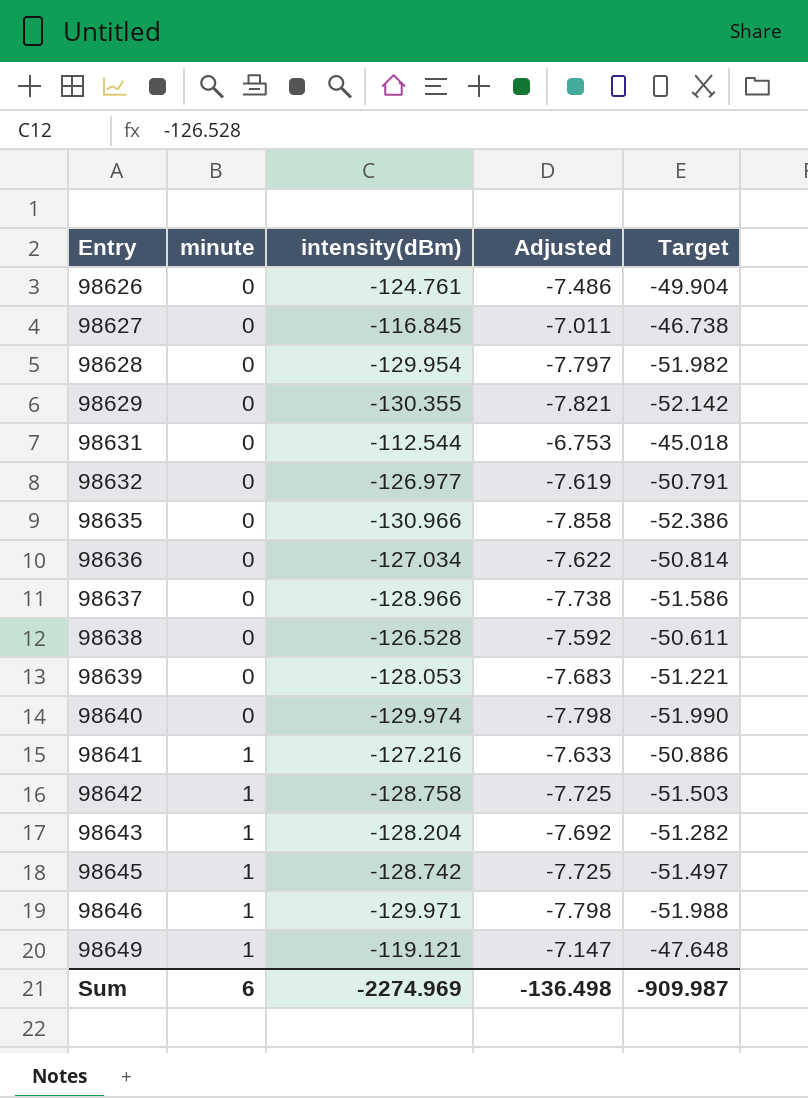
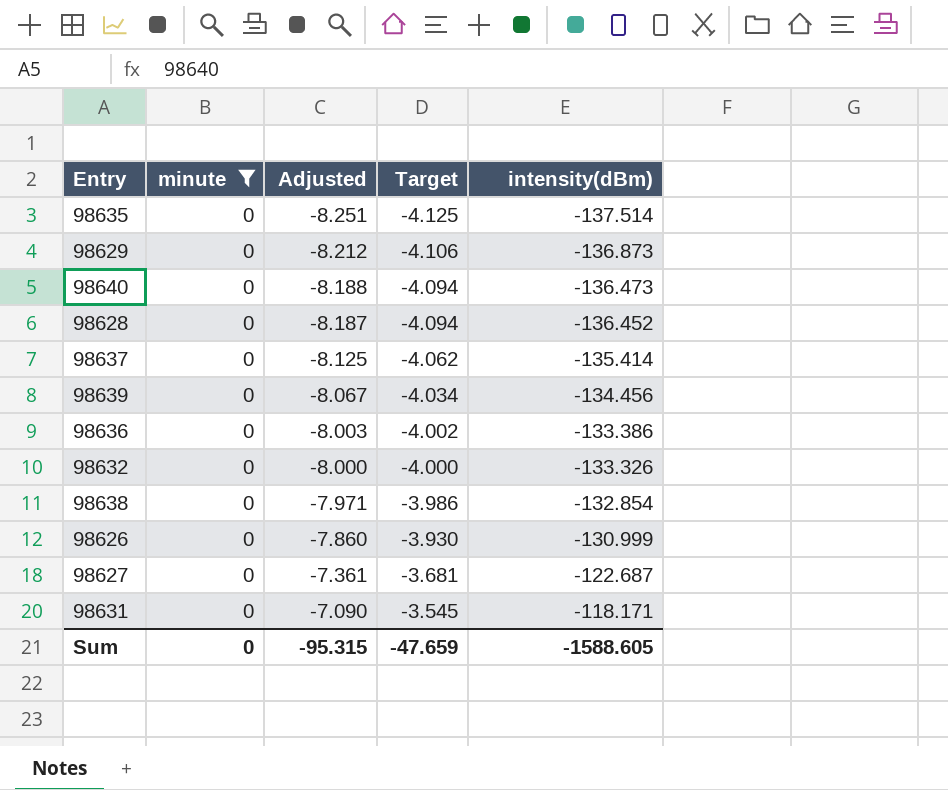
filter: none -> minute = 0
row order: Entry ascending -> Adjusted ascending
column Target | formula: [intensity(dBm)] * 0.4 -> [intensity(dBm)] * 0.03
column intensity(dBm) | position: 3 -> 5
98635 | Adjusted: -7.858 -> -8.251
98635 | intensity(dBm): -130.966 -> -137.514
98629 | Adjusted: -7.821 -> -8.212
98629 | intensity(dBm): -130.355 -> -136.873
98640 | Adjusted: -7.798 -> -8.188
98640 | intensity(dBm): -129.974 -> -136.473
98628 | Adjusted: -7.797 -> -8.187
98628 | intensity(dBm): -129.954 -> -136.452
98637 | Adjusted: -7.738 -> -8.125
98637 | intensity(dBm): -128.966 -> -135.414
98639 | Adjusted: -7.683 -> -8.067
98639 | intensity(dBm): -128.053 -> -134.456
98636 | Adjusted: -7.622 -> -8.003
98636 | intensity(dBm): -127.034 -> -133.386
98632 | Adjusted: -7.619 -> -8.000
98632 | intensity(dBm): -126.977 -> -133.326
98638 | Adjusted: -7.592 -> -7.971
98638 | intensity(dBm): -126.528 -> -132.854
98626 | Adjusted: -7.486 -> -7.860
98626 | intensity(dBm): -124.761 -> -130.999
98627 | Adjusted: -7.011 -> -7.361
98627 | intensity(dBm): -116.845 -> -122.687
98631 | Adjusted: -6.753 -> -7.090
98631 | intensity(dBm): -112.544 -> -118.171
Sum | minute: 6 -> 0
Sum | Adjusted: -136.498 -> -95.315
Sum | Target: -909.987 -> -47.659
Sum | intensity(dBm): -2274.969 -> -1588.605

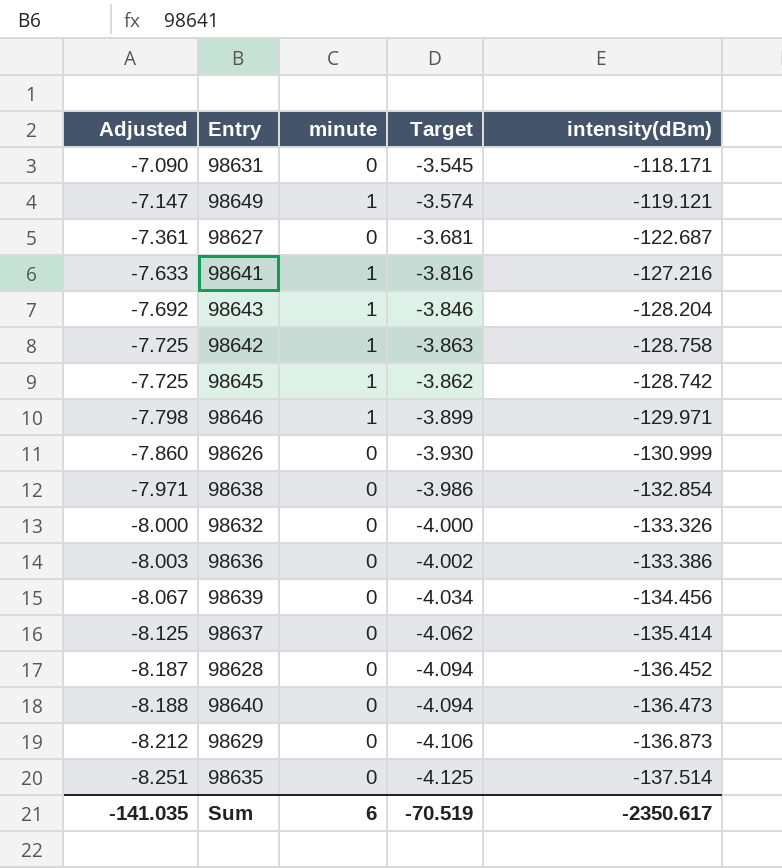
filter: minute = 0 -> none
row order: Adjusted ascending -> Adjusted descending
column Adjusted | position: 3 -> 1
Sum | Adjusted: -95.315 -> -141.035
Sum | minute: 0 -> 6
Sum | Target: -47.659 -> -70.519
Sum | intensity(dBm): -1588.605 -> -2350.617

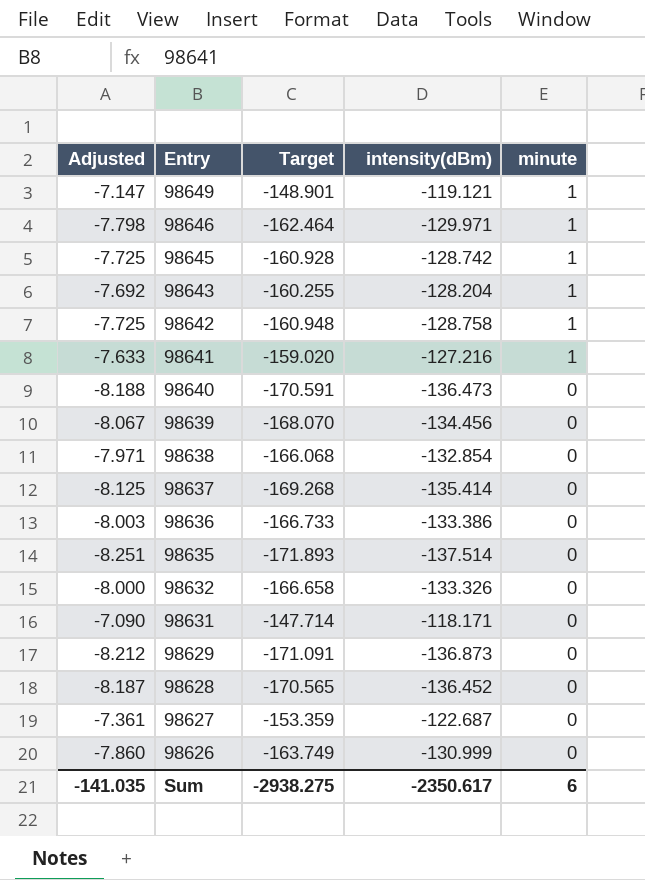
row order: Adjusted descending -> Entry descending
column Target | formula: [intensity(dBm)] * 0.03 -> [intensity(dBm)] * 1.25
column minute | position: 3 -> 5
Sum | Target: -70.519 -> -2938.275

